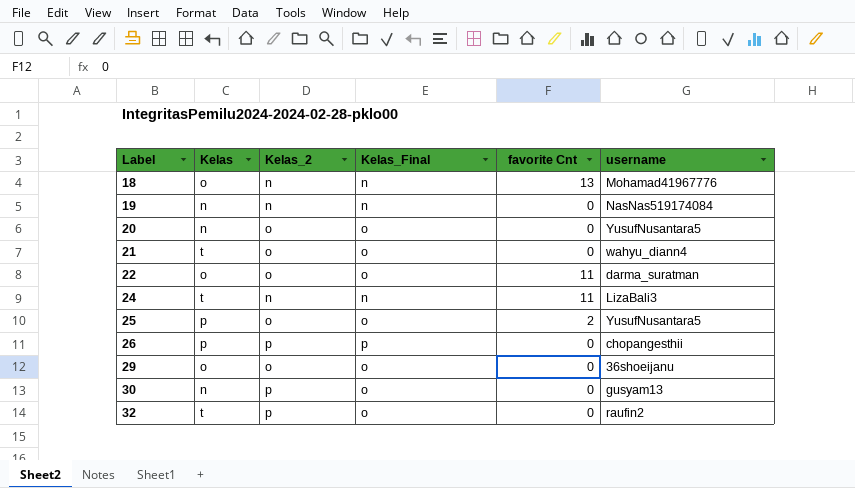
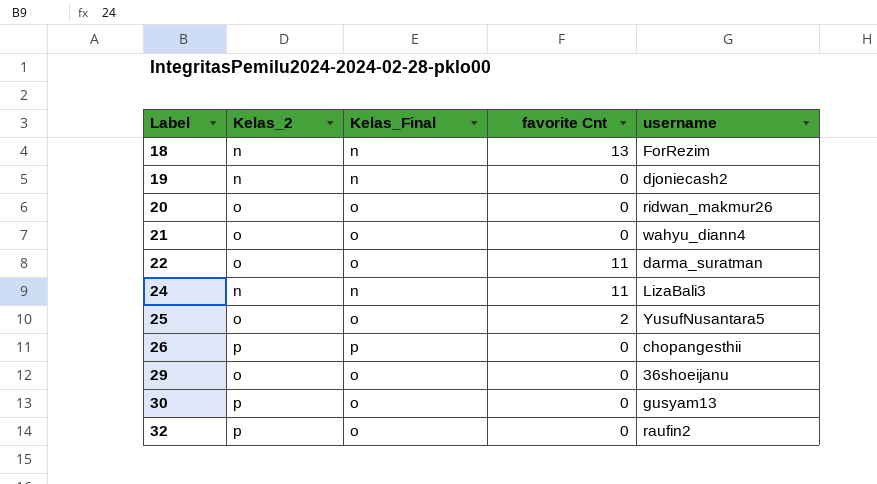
column Kelas | position: 2 -> none
18 | username: Mohamad41967776 -> ForRezim
19 | username: NasNas519174084 -> djoniecash2
20 | username: YusufNusantara5 -> ridwan_makmur26

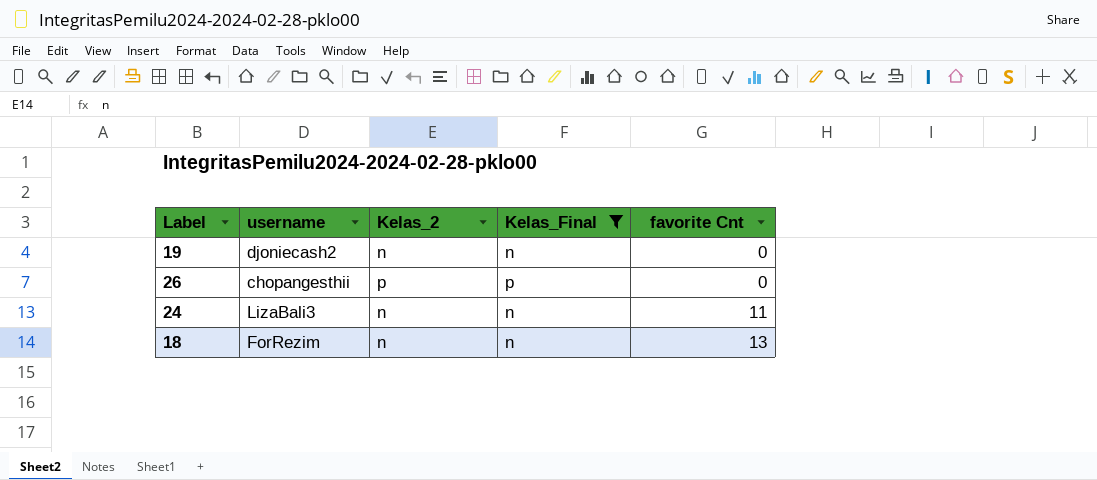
filter: none -> Kelas_Final != o
row order: Label ascending -> favorite Cnt ascending
column username | position: 5 -> 2

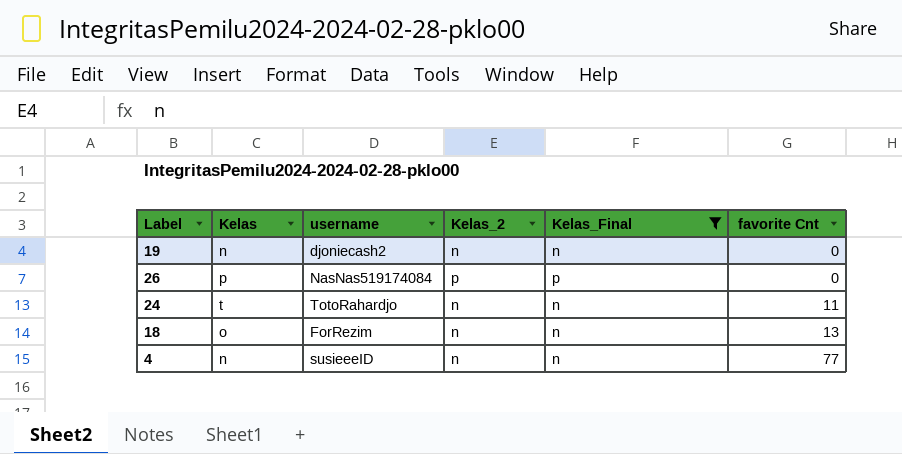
column Kelas | position: none -> 2
26 | username: chopangesthii -> NasNas519174084
24 | username: LizaBali3 -> TotoRahardjo
row 4: none -> n | susieeeID | n | n | 77

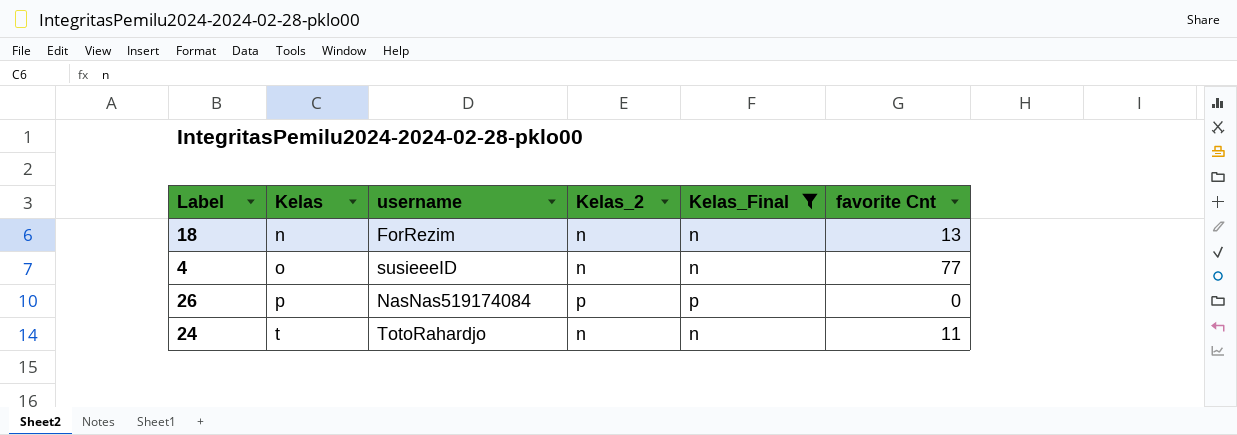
row order: favorite Cnt ascending -> Kelas ascending
row 19: n | djoniecash2 | n | n | 0 -> none
18 | Kelas: o -> n
4 | Kelas: n -> o

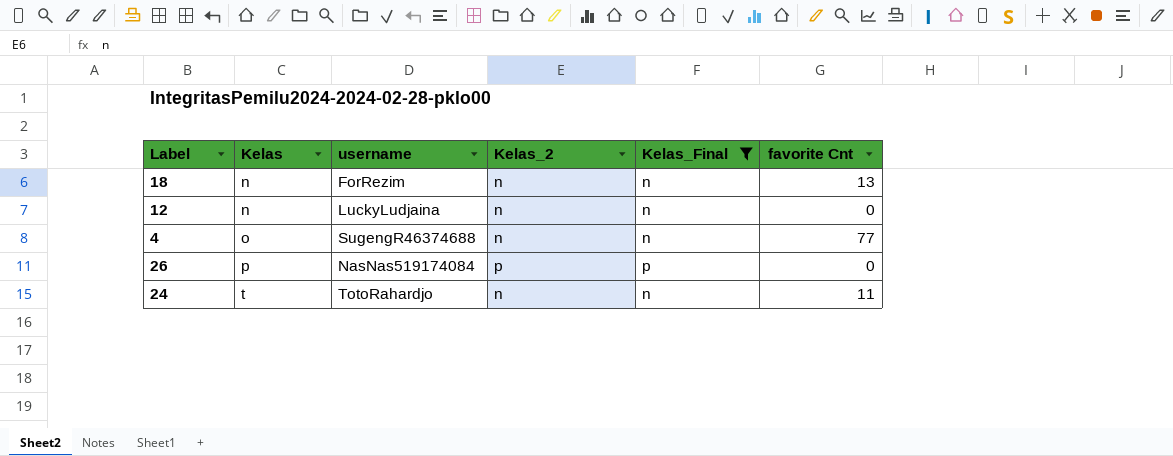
row 12: none -> n | LuckyLudjaina | n | n | 0
4 | username: susieeeID -> SugengR46374688

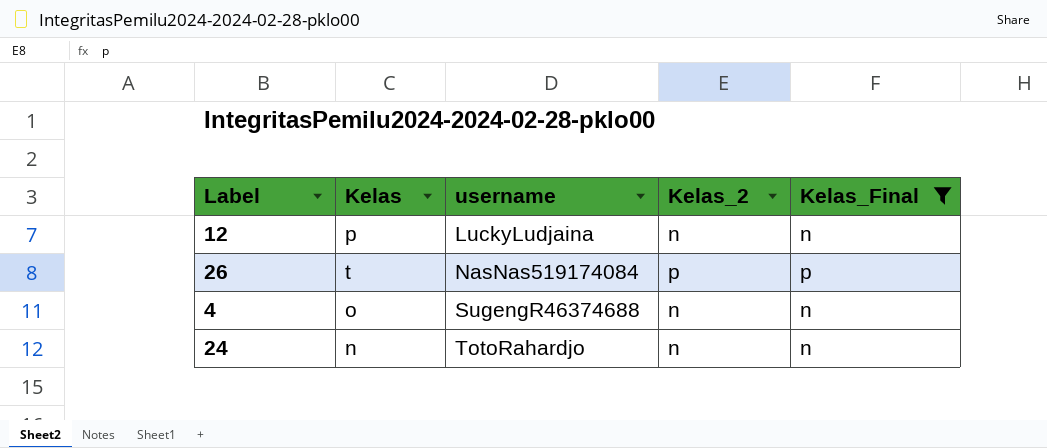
row order: Kelas ascending -> username ascending
column favorite Cnt | position: 6 -> none
row 18: n | ForRezim | n | n | 13 -> none
12 | Kelas: n -> p
26 | Kelas: p -> t
24 | Kelas: t -> n

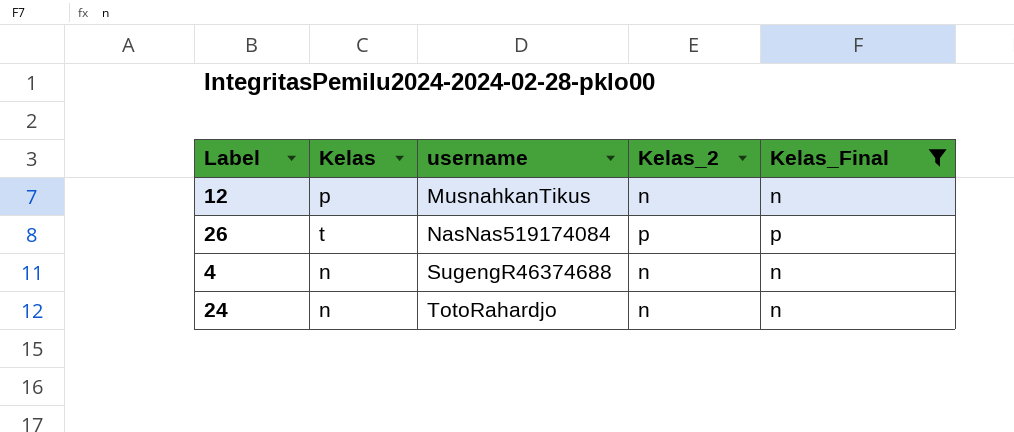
12 | username: LuckyLudjaina -> MusnahkanTikus
4 | Kelas: o -> n

